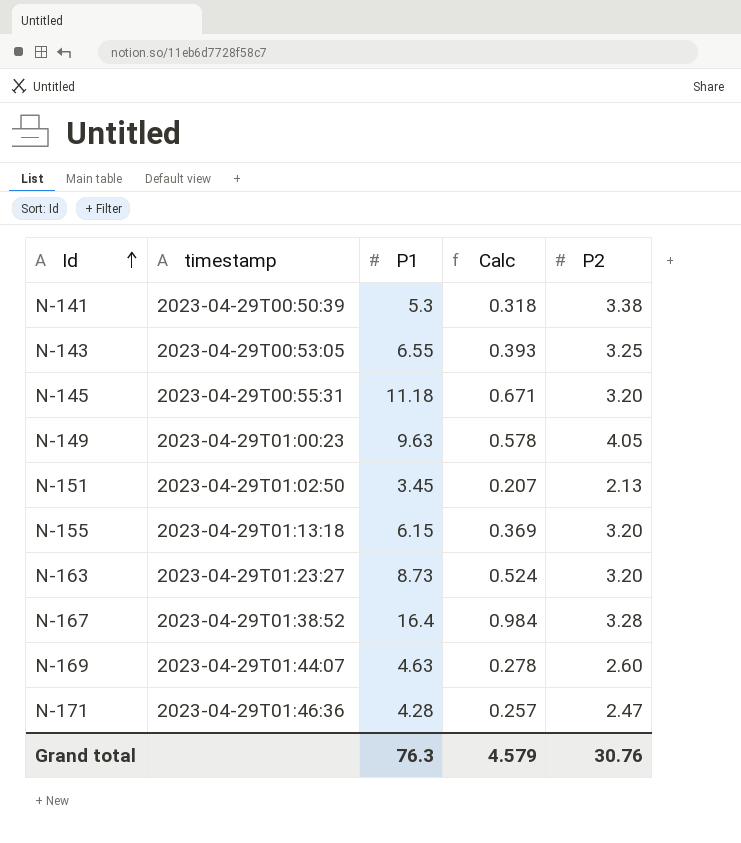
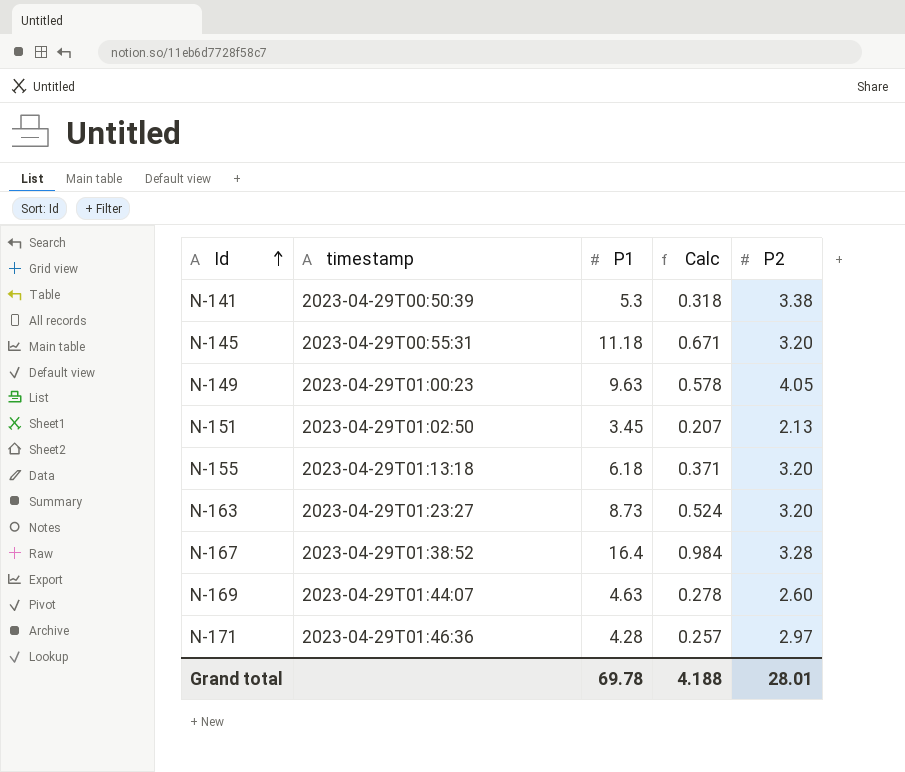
row N-143: 2023-04-29T00:53:05 | 6.55 | 0.393 | 3.25 -> none
N-155 | P1: 6.15 -> 6.18
N-155 | Calc: 0.369 -> 0.371
N-171 | P2: 2.47 -> 2.97
Grand total | P1: 76.3 -> 69.78
Grand total | Calc: 4.579 -> 4.188
Grand total | P2: 30.76 -> 28.01

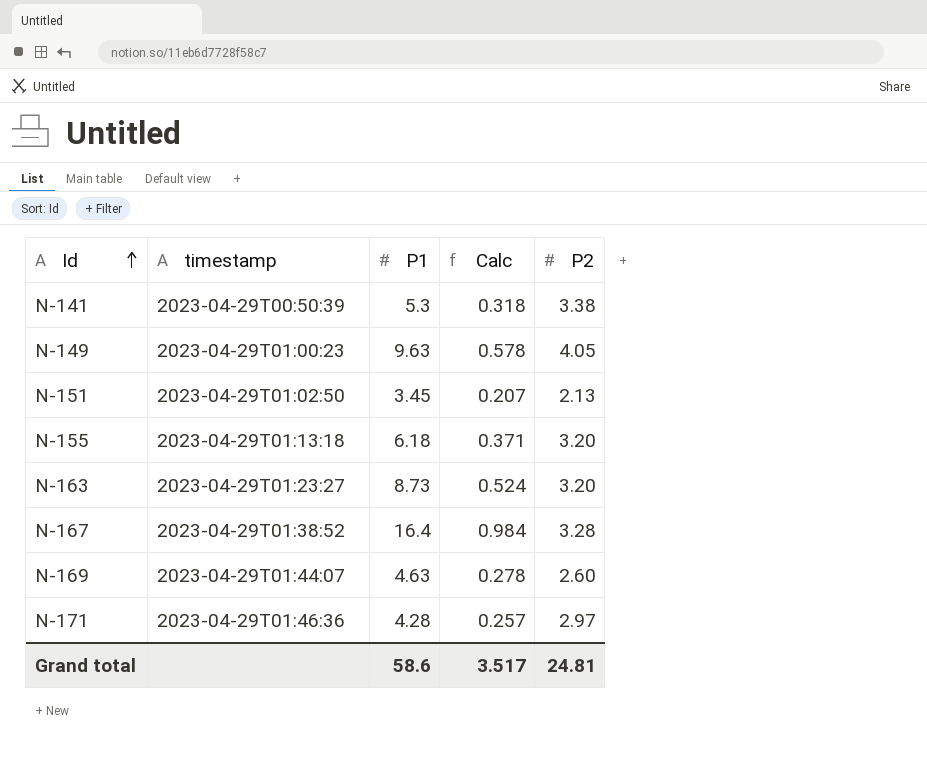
row N-145: 2023-04-29T00:55:31 | 11.18 | 0.671 | 3.20 -> none
Grand total | P1: 69.78 -> 58.6
Grand total | Calc: 4.188 -> 3.517
Grand total | P2: 28.01 -> 24.81

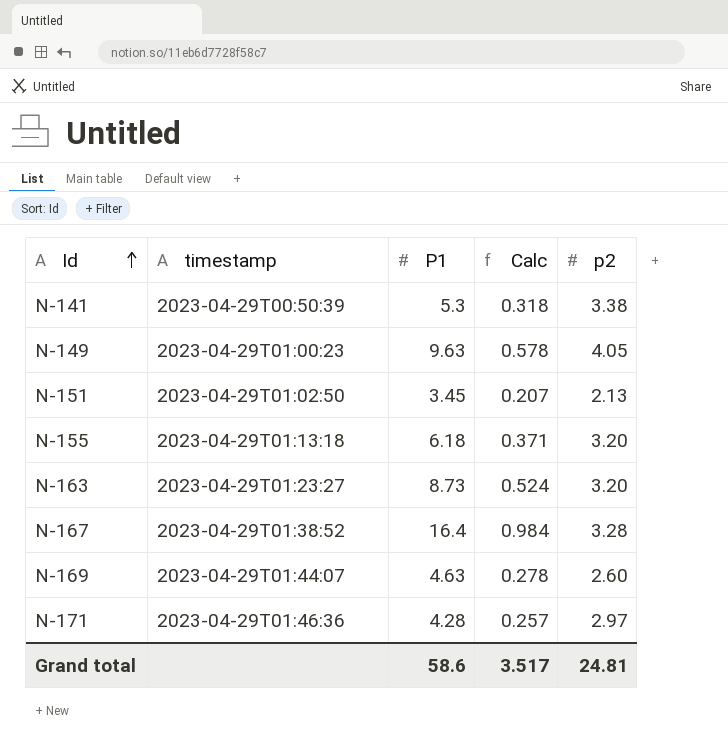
column name: P2 -> p2

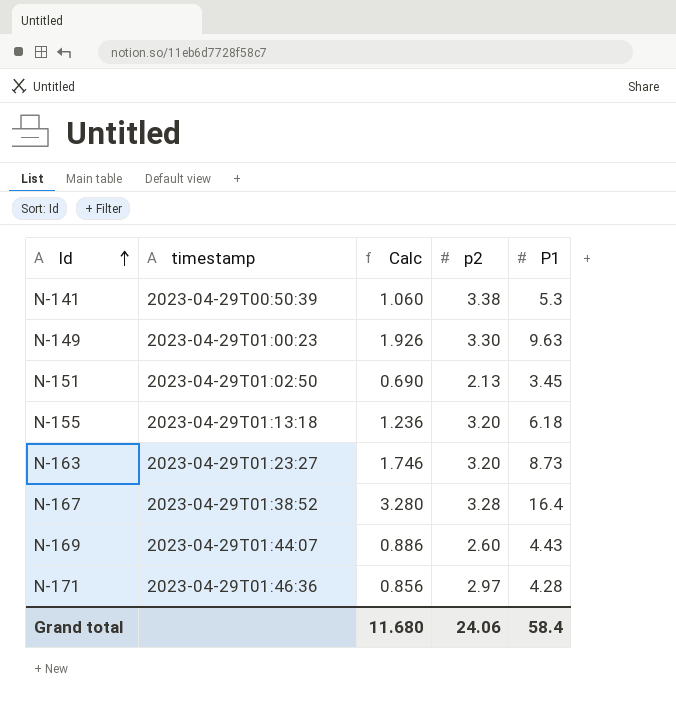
column Calc | formula: [P1] * 0.06 -> [P1] * 0.2
column P1 | position: 3 -> 5
N-149 | p2: 4.05 -> 3.30
N-169 | P1: 4.63 -> 4.43
Grand total | Calc: 3.517 -> 11.680
Grand total | p2: 24.81 -> 24.06
Grand total | P1: 58.6 -> 58.4

